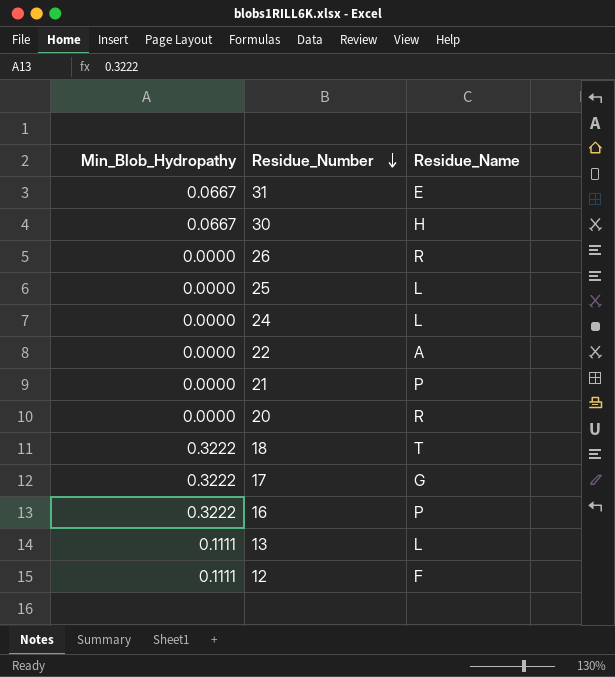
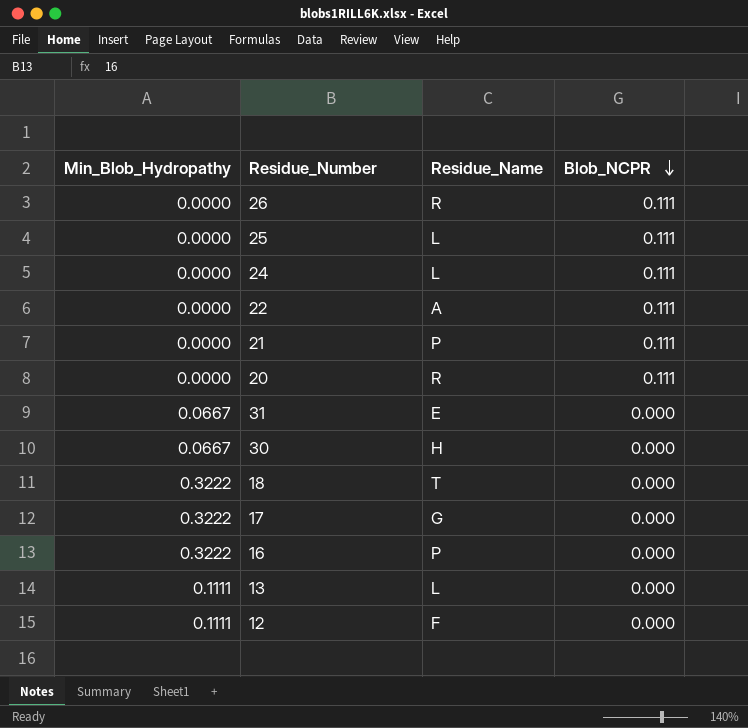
row order: Residue_Number descending -> Blob_NCPR descending
column Blob_NCPR | position: none -> 4

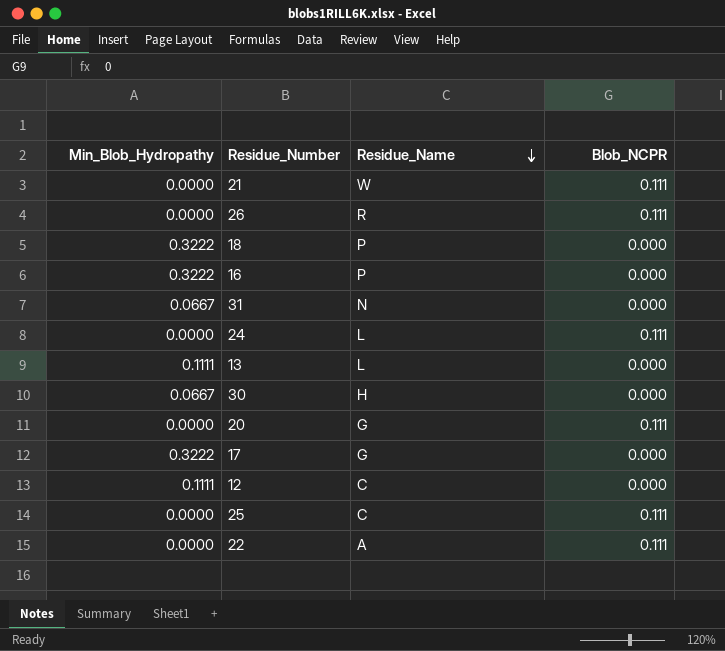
row order: Blob_NCPR descending -> Residue_Name descending
21 | Residue_Name: P -> W
18 | Residue_Name: T -> P
31 | Residue_Name: E -> N
20 | Residue_Name: R -> G
12 | Residue_Name: F -> C
25 | Residue_Name: L -> C

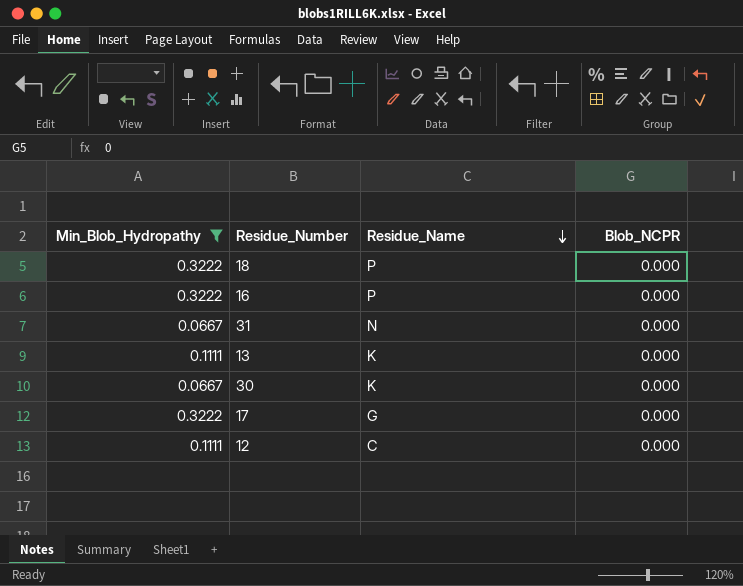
filter: none -> Min_Blob_Hydropathy != 0.0000
13 | Residue_Name: L -> K
30 | Residue_Name: H -> K

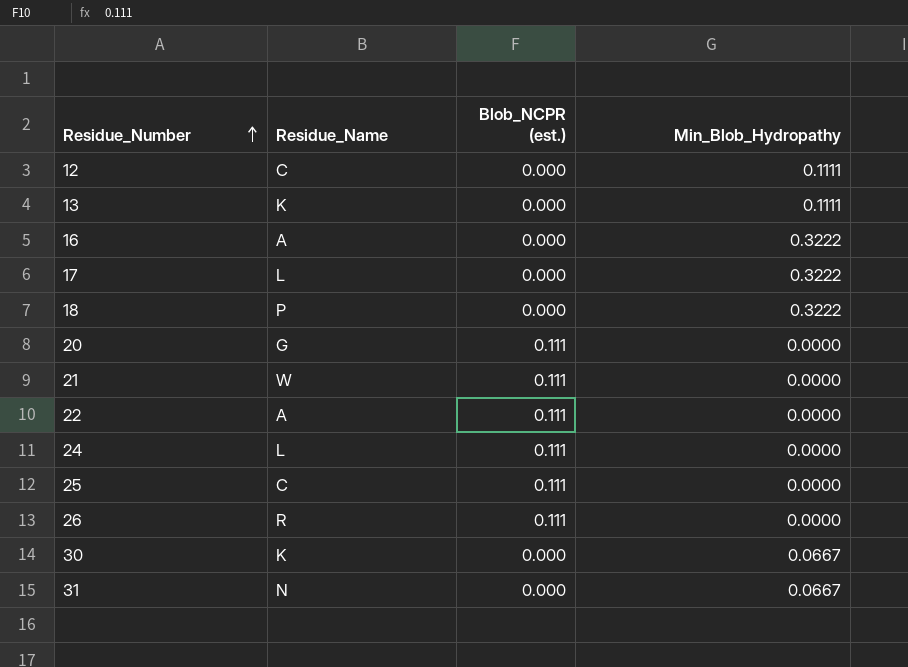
filter: Min_Blob_Hydropathy != 0.0000 -> none
row order: Residue_Name descending -> Residue_Number ascending
column name: Blob_NCPR -> Blob_NCPR (est.)
column Min_Blob_Hydropathy | position: 1 -> 4
16 | Residue_Name: P -> A
17 | Residue_Name: G -> L

